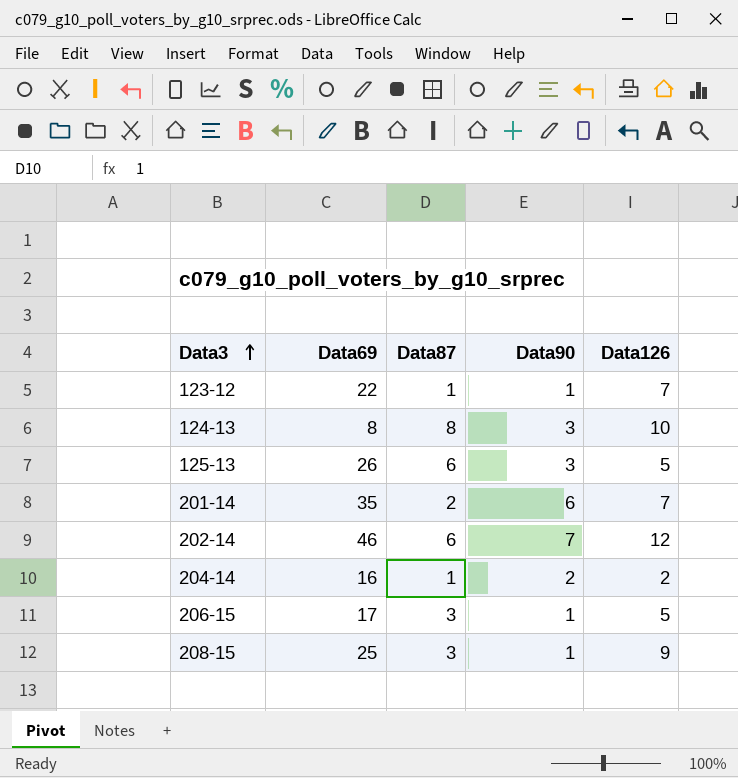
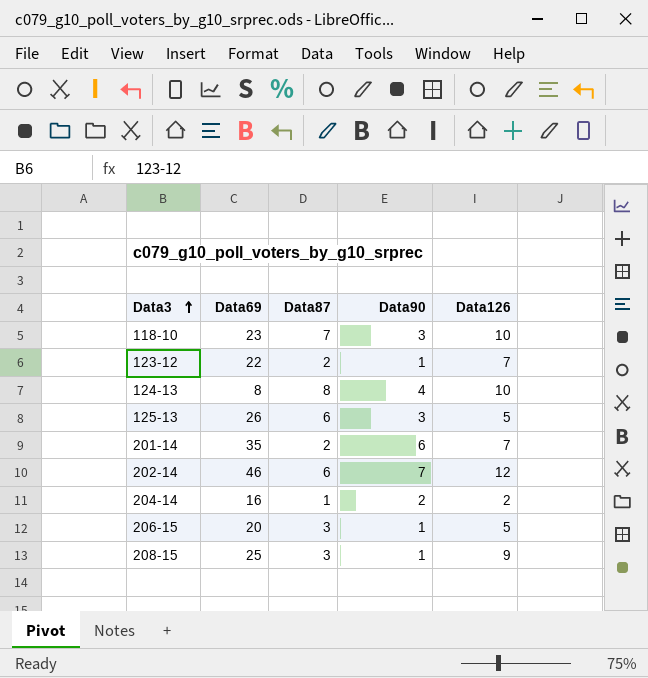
row 118-10: none -> 23 | 7 | 3 | 10
123-12 | Data87: 1 -> 2
124-13 | Data90: 3 -> 4
206-15 | Data69: 17 -> 20

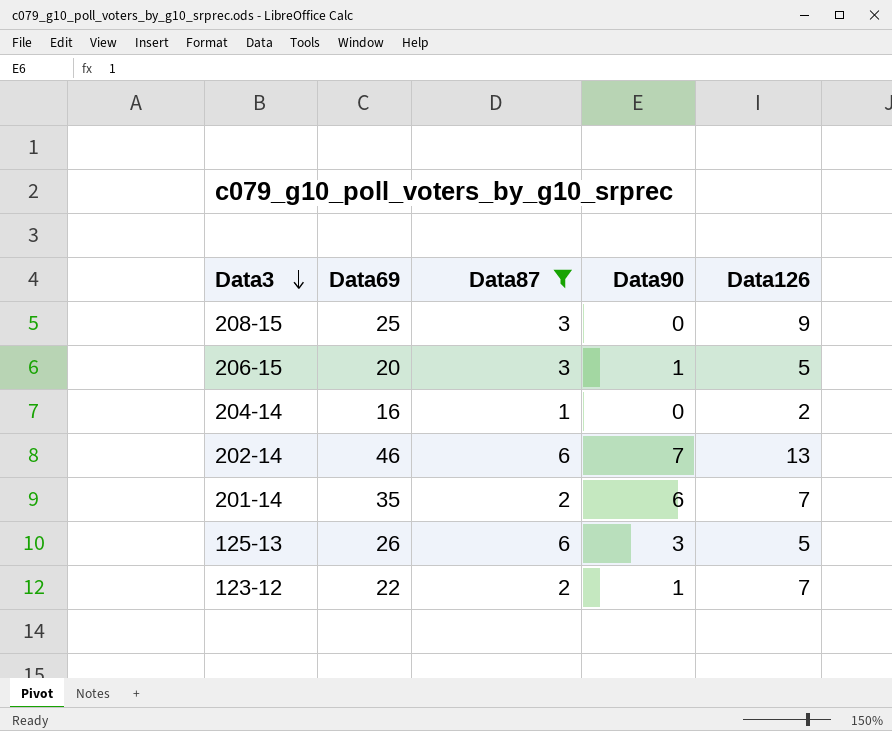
filter: none -> Data87 <= 6
row order: Data3 ascending -> Data3 descending
208-15 | Data90: 1 -> 0
204-14 | Data90: 2 -> 0
202-14 | Data126: 12 -> 13

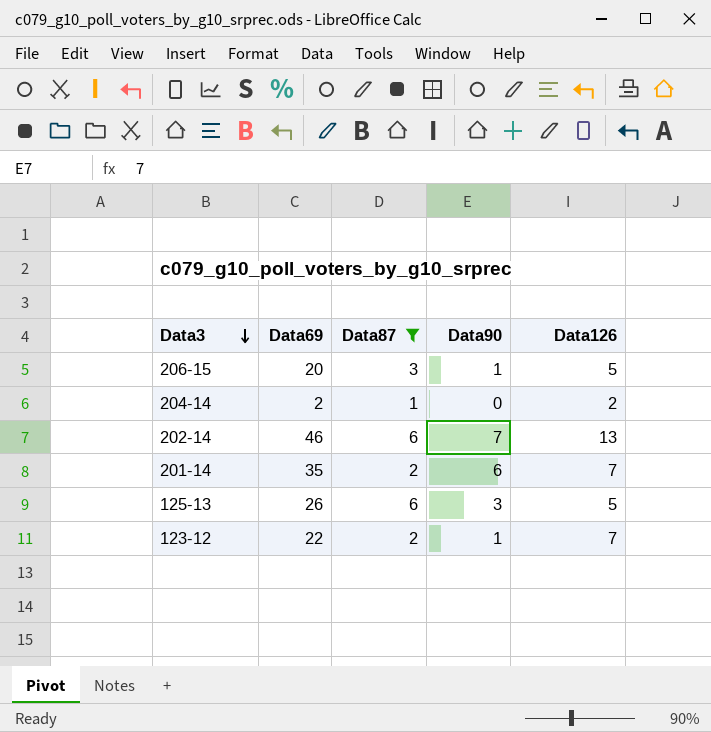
row 208-15: 25 | 3 | 0 | 9 -> none
204-14 | Data69: 16 -> 2

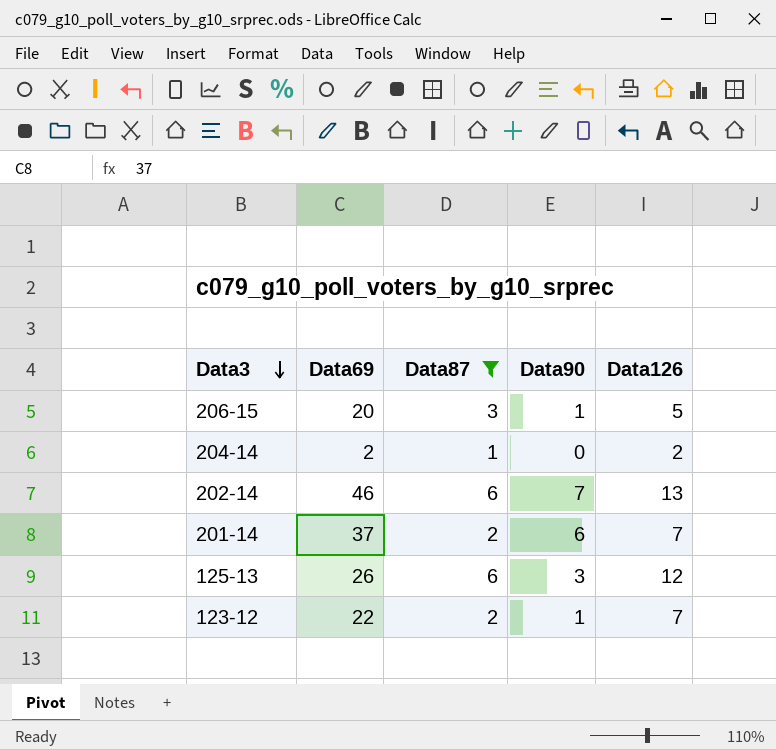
201-14 | Data69: 35 -> 37
125-13 | Data126: 5 -> 12

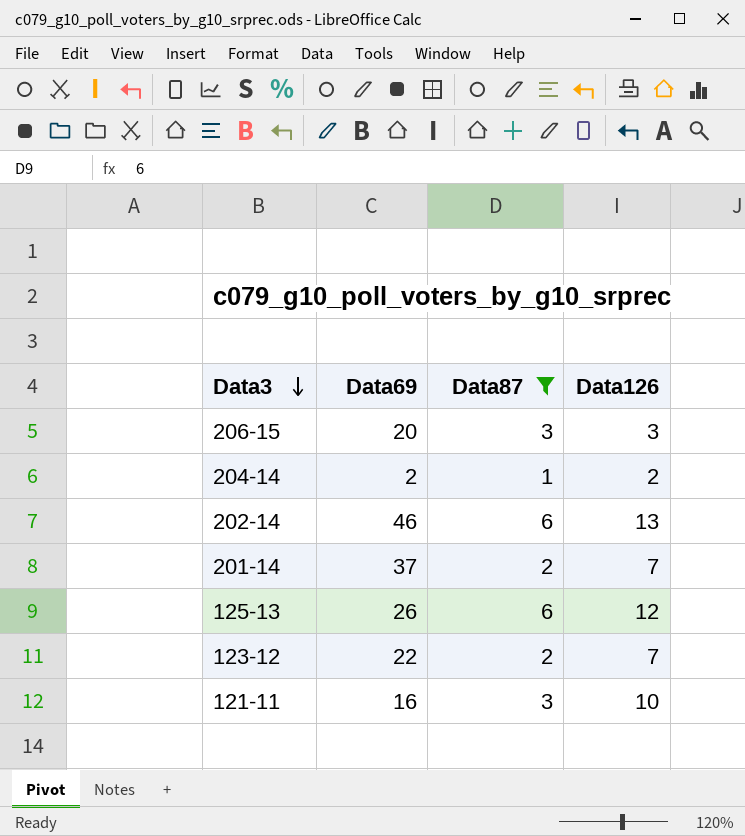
column Data90 | position: 4 -> none
206-15 | Data126: 5 -> 3
row 121-11: none -> 16 | 3 | 10

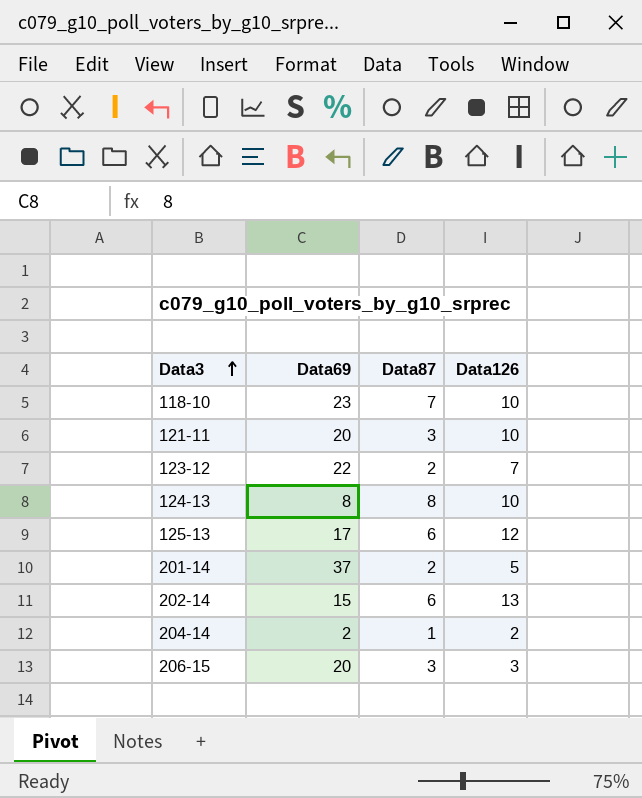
filter: Data87 <= 6 -> none
row order: Data3 descending -> Data3 ascending
121-11 | Data69: 16 -> 20
125-13 | Data69: 26 -> 17
201-14 | Data126: 7 -> 5
202-14 | Data69: 46 -> 15

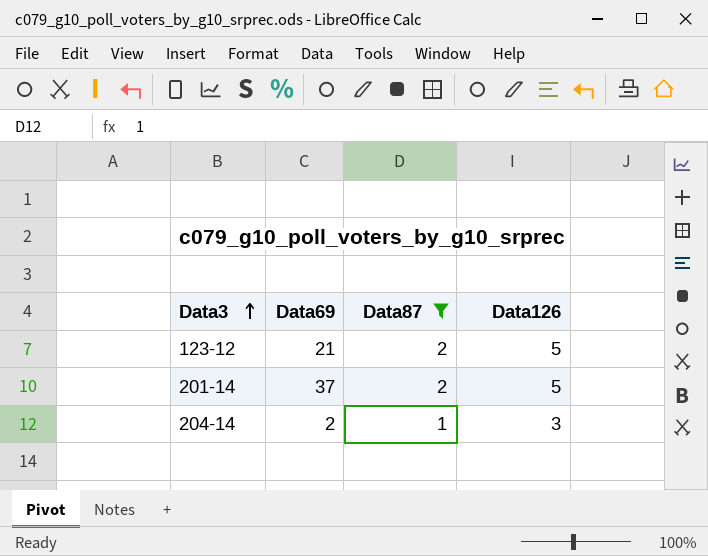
filter: none -> Data87 <= 2
123-12 | Data69: 22 -> 21
123-12 | Data126: 7 -> 5
204-14 | Data126: 2 -> 3

